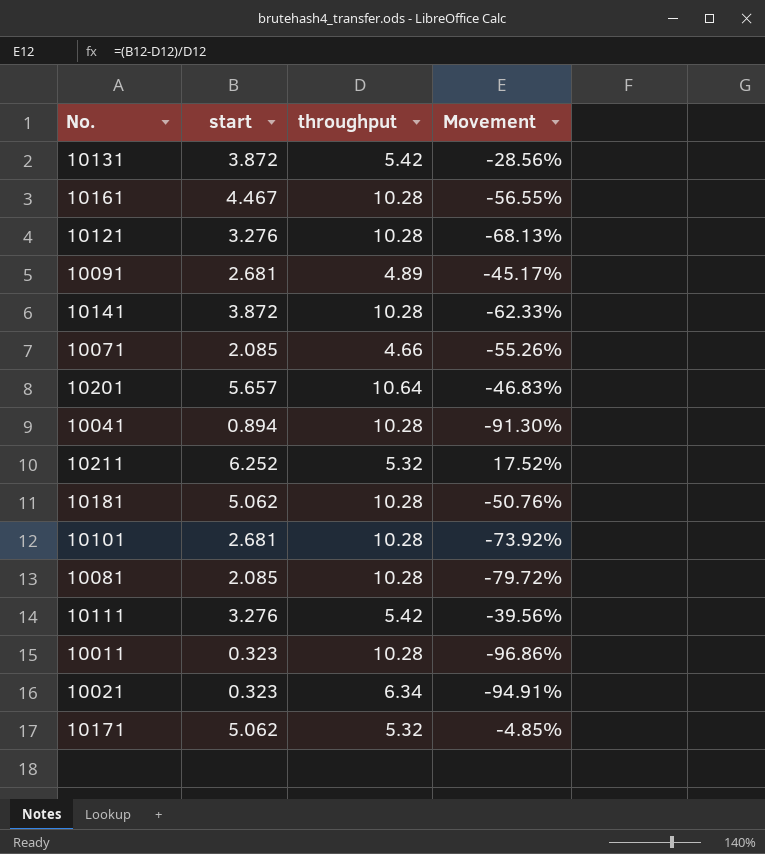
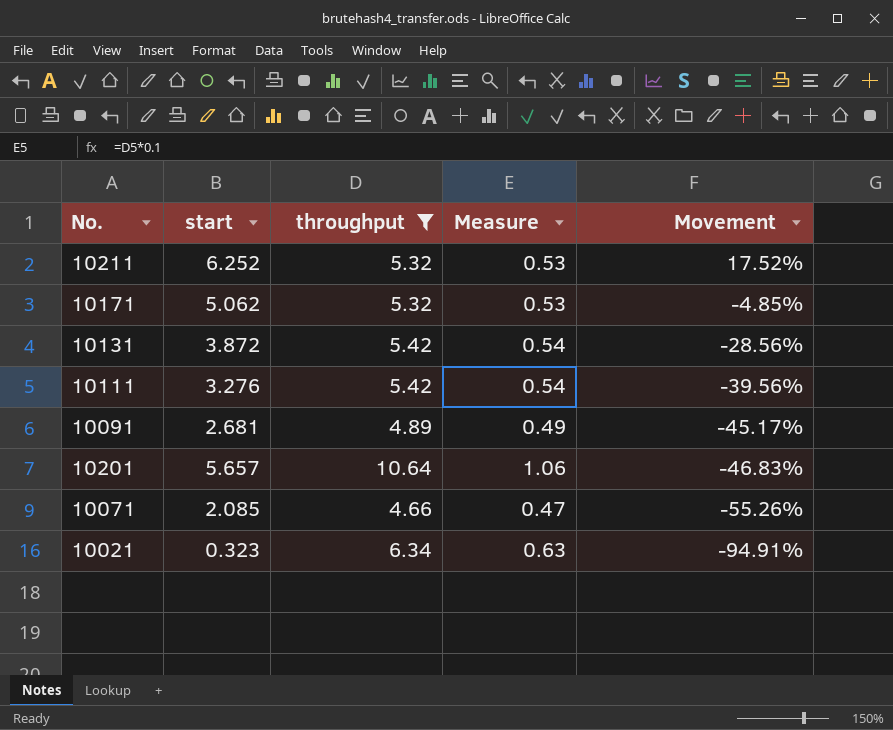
filter: none -> throughput != 10.28
row order: none -> Movement descending
column Measure | formula: none -> [throughput] * 0.1

